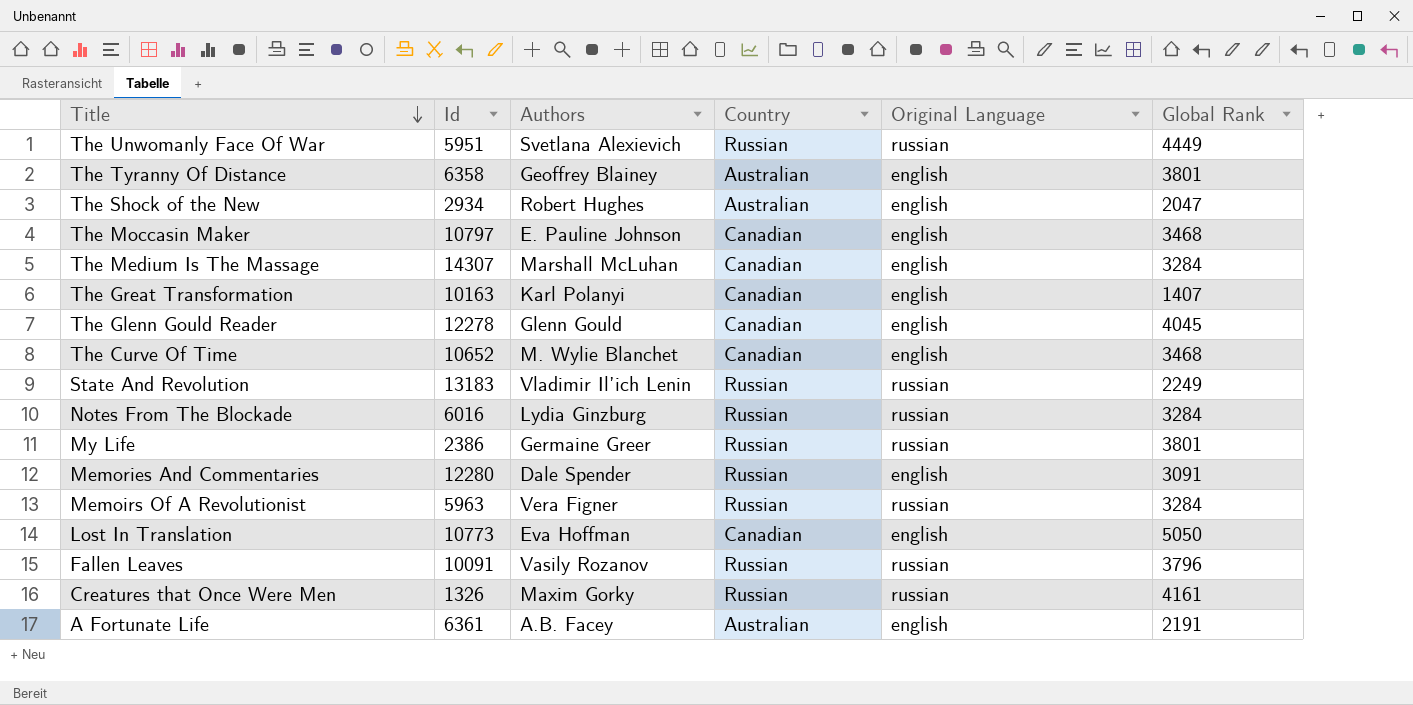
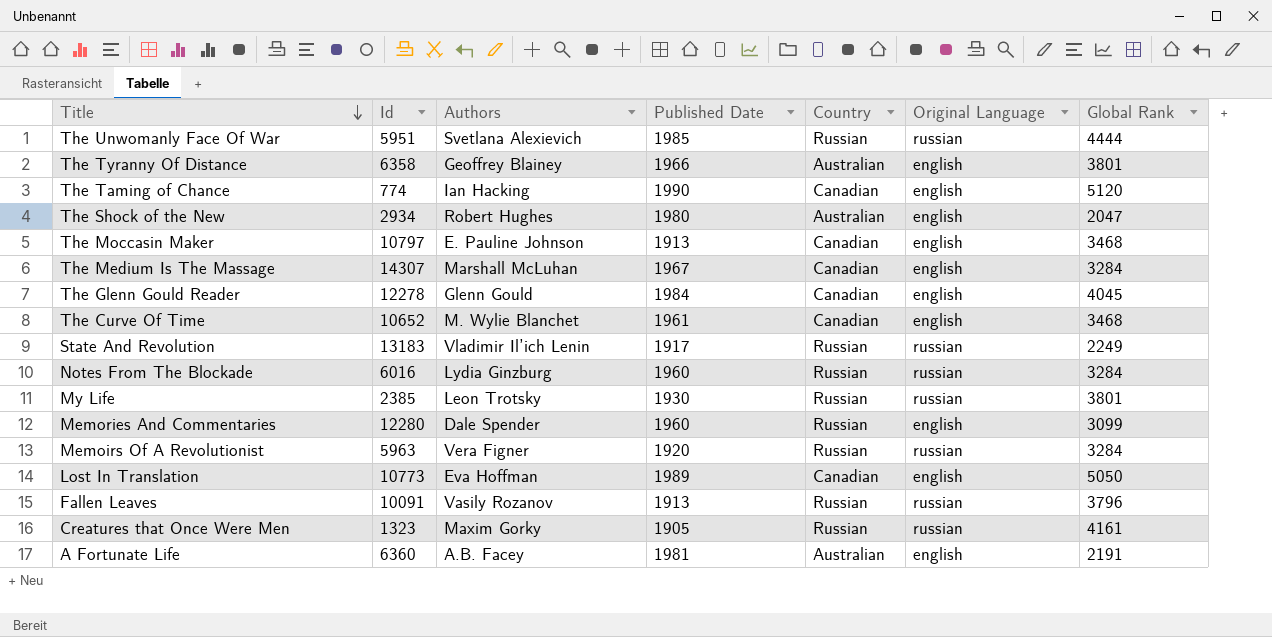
column Published Date | position: none -> 4
row The Great Transformation: 10163 | Karl Polanyi | Canadian | english | 1407 -> none
The Unwomanly Face Of War | Global Rank: 4449 -> 4444
row The Taming of Chance: none -> 774 | Ian Hacking | 1990 | Canadian | english | 5120
My Life | Id: 2386 -> 2385
My Life | Authors: Germaine Greer -> Leon Trotsky
Memories And Commentaries | Global Rank: 3091 -> 3099
Creatures that Once Were Men | Id: 1326 -> 1323
A Fortunate Life | Id: 6361 -> 6360

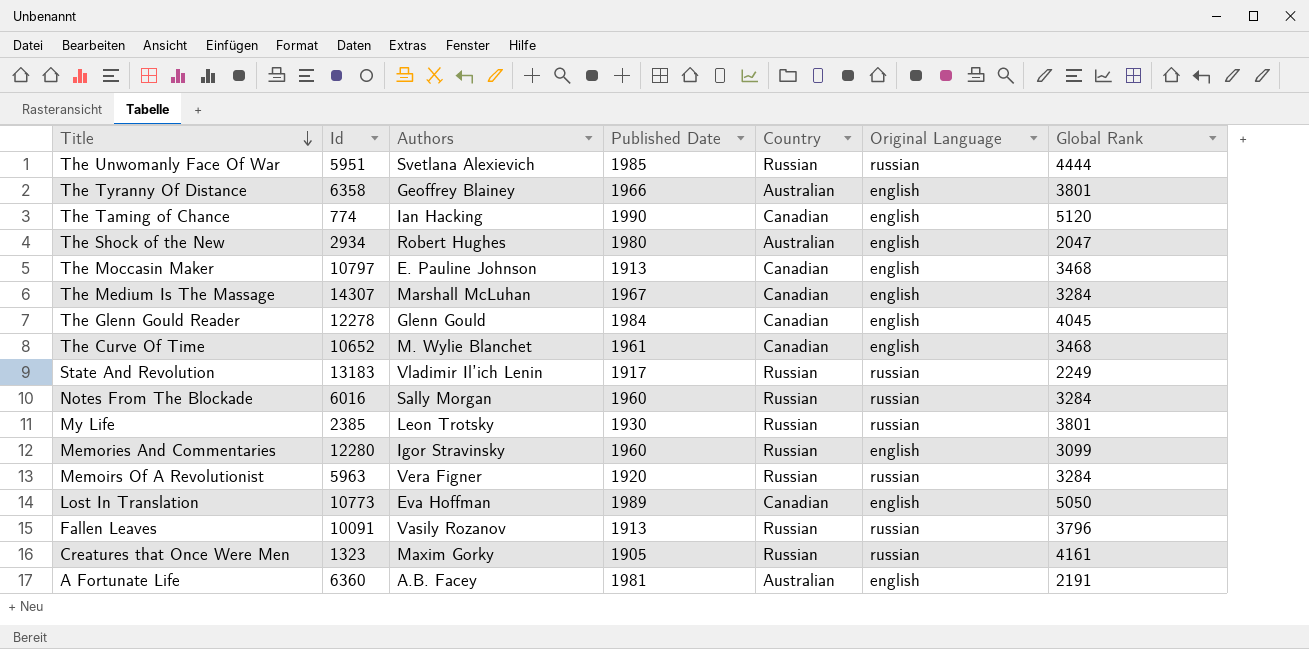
Notes From The Blockade | Authors: Lydia Ginzburg -> Sally Morgan
Memories And Commentaries | Authors: Dale Spender -> Igor Stravinsky

